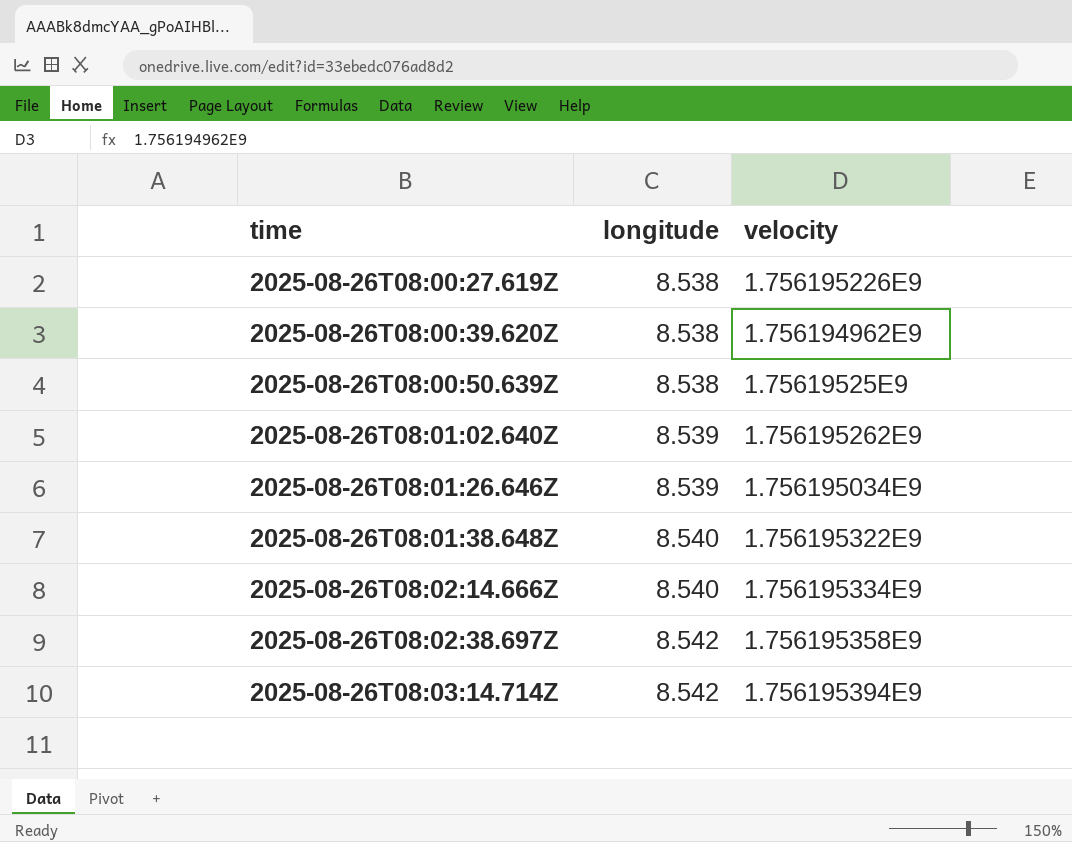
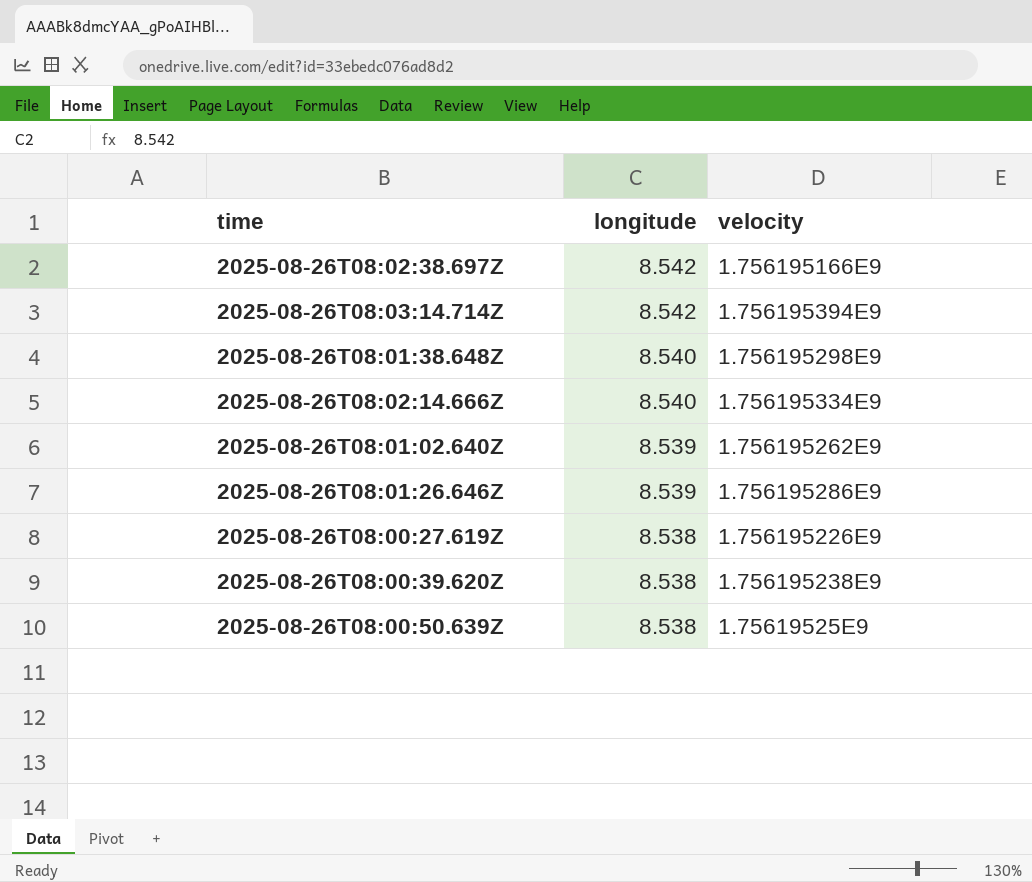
row order: time ascending -> longitude descending
2025-08-26T08:02:38.697Z | velocity: 1.756195358E9 -> 1.756195166E9
2025-08-26T08:01:38.648Z | velocity: 1.756195322E9 -> 1.756195298E9
2025-08-26T08:01:26.646Z | velocity: 1.756195034E9 -> 1.756195286E9
2025-08-26T08:00:39.620Z | velocity: 1.756194962E9 -> 1.756195238E9

